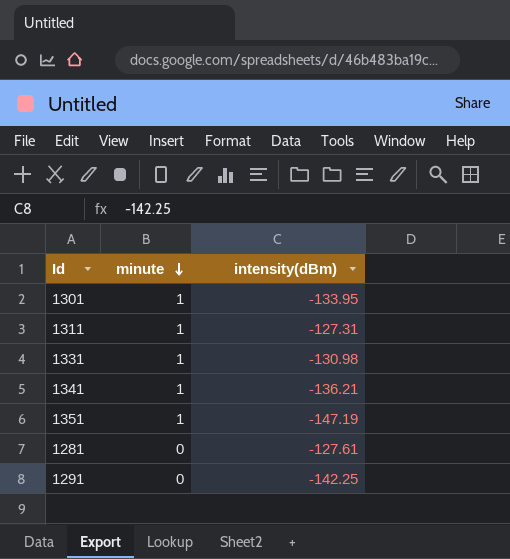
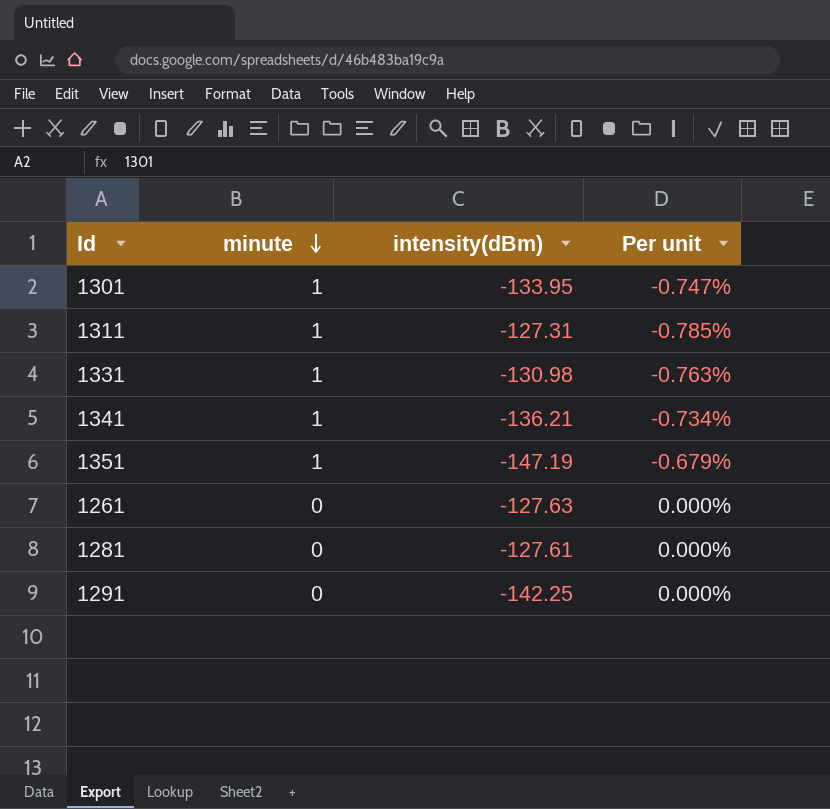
column Per unit | formula: none -> [minute] / [intensity(dBm)]
row 1261: none -> 0 | -127.63 | 0.000%

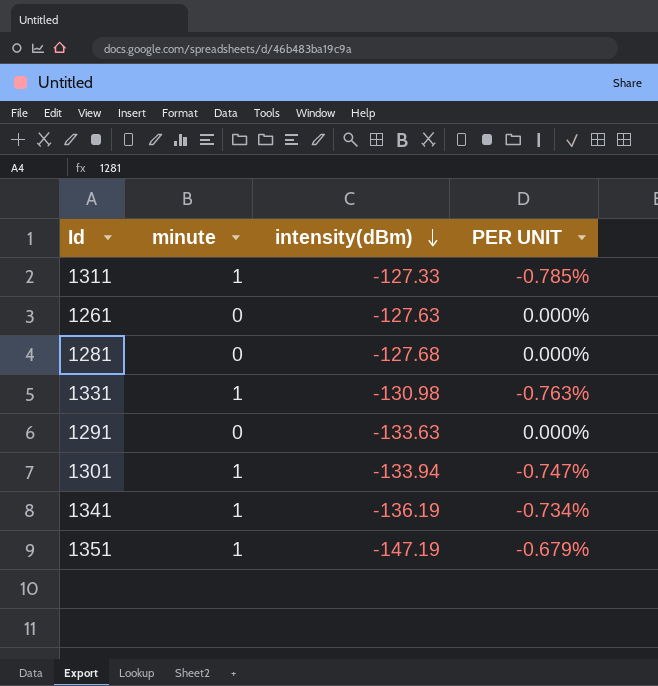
row order: minute descending -> intensity(dBm) descending
column name: Per unit -> PER UNIT
1311 | intensity(dBm): -127.31 -> -127.33
1281 | intensity(dBm): -127.61 -> -127.68
1291 | intensity(dBm): -142.25 -> -133.63
1301 | intensity(dBm): -133.95 -> -133.94
1341 | intensity(dBm): -136.21 -> -136.19

